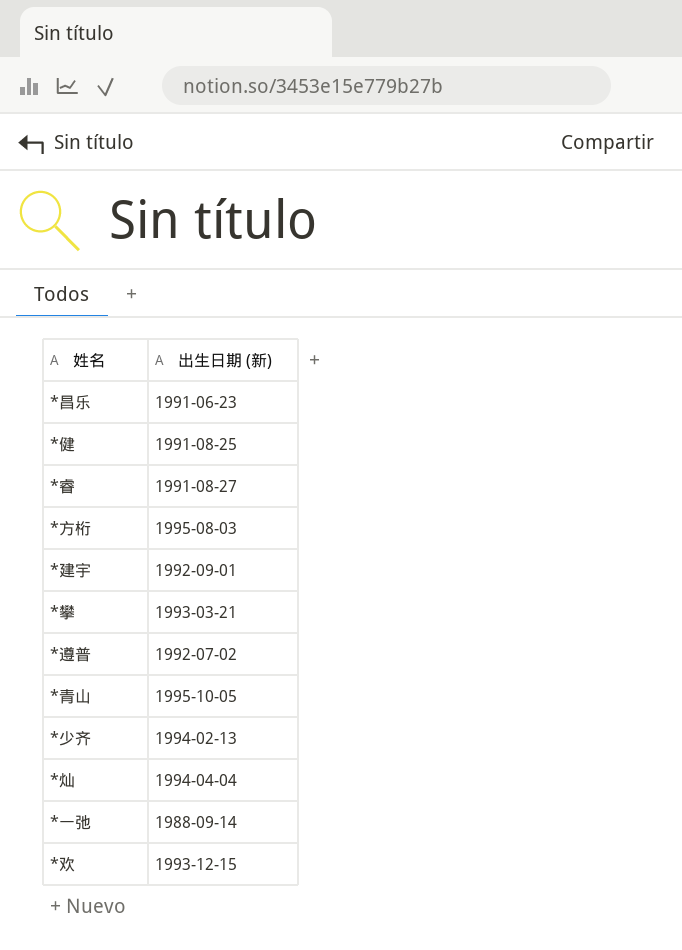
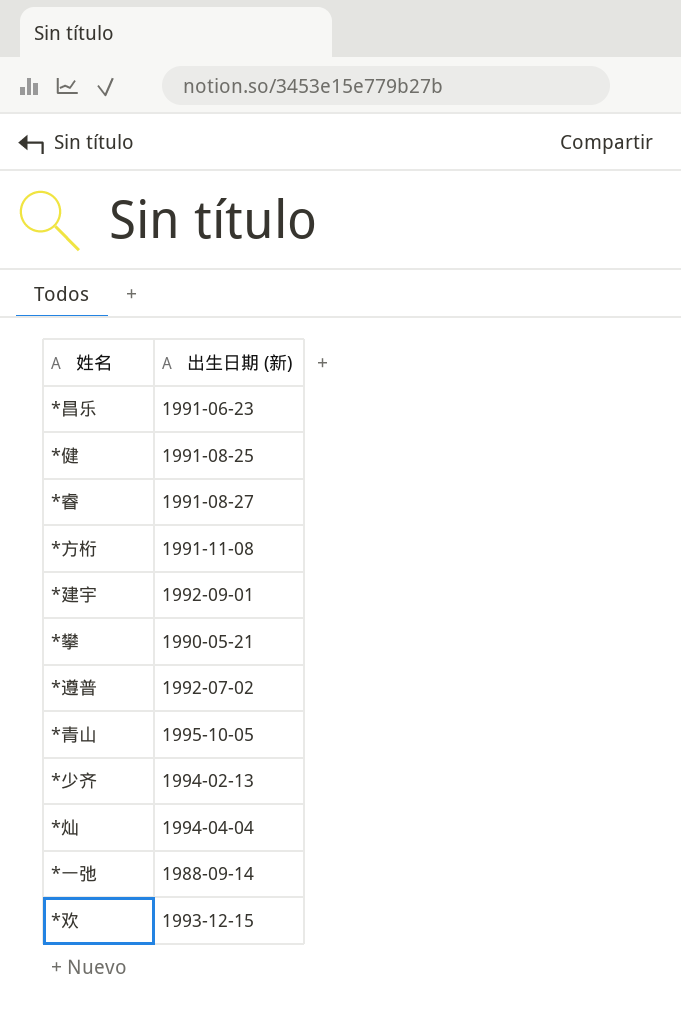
*方桁 | 出生日期 (新): 1995-08-03 -> 1991-11-08
*攀 | 出生日期 (新): 1993-03-21 -> 1990-05-21

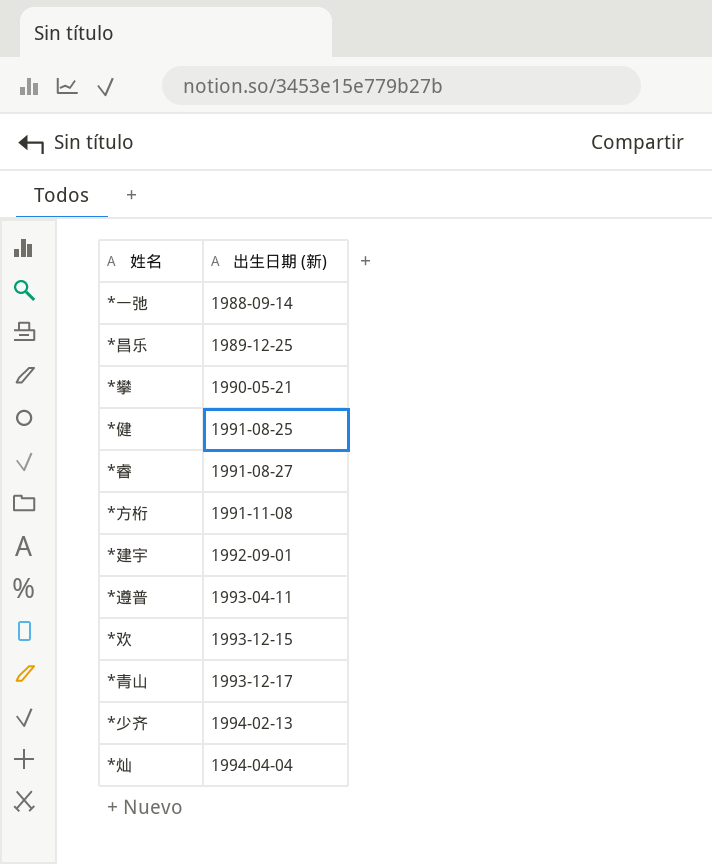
row order: none -> 出生日期 (新) ascending
*昌乐 | 出生日期 (新): 1991-06-23 -> 1989-12-25
*遵普 | 出生日期 (新): 1992-07-02 -> 1993-04-11
*青山 | 出生日期 (新): 1995-10-05 -> 1993-12-17

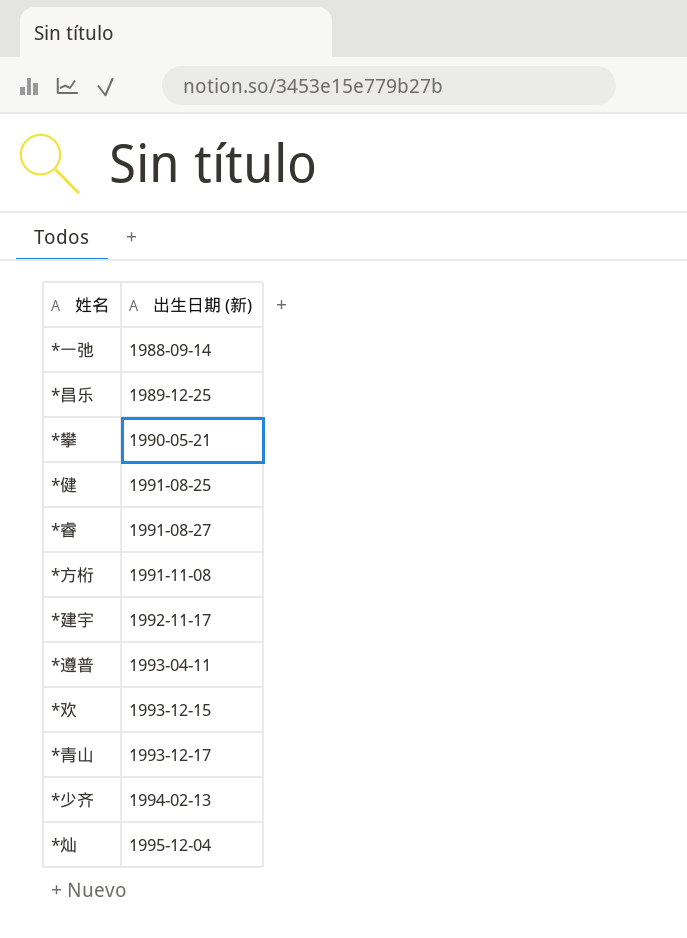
*建宇 | 出生日期 (新): 1992-09-01 -> 1992-11-17
*灿 | 出生日期 (新): 1994-04-04 -> 1995-12-04

